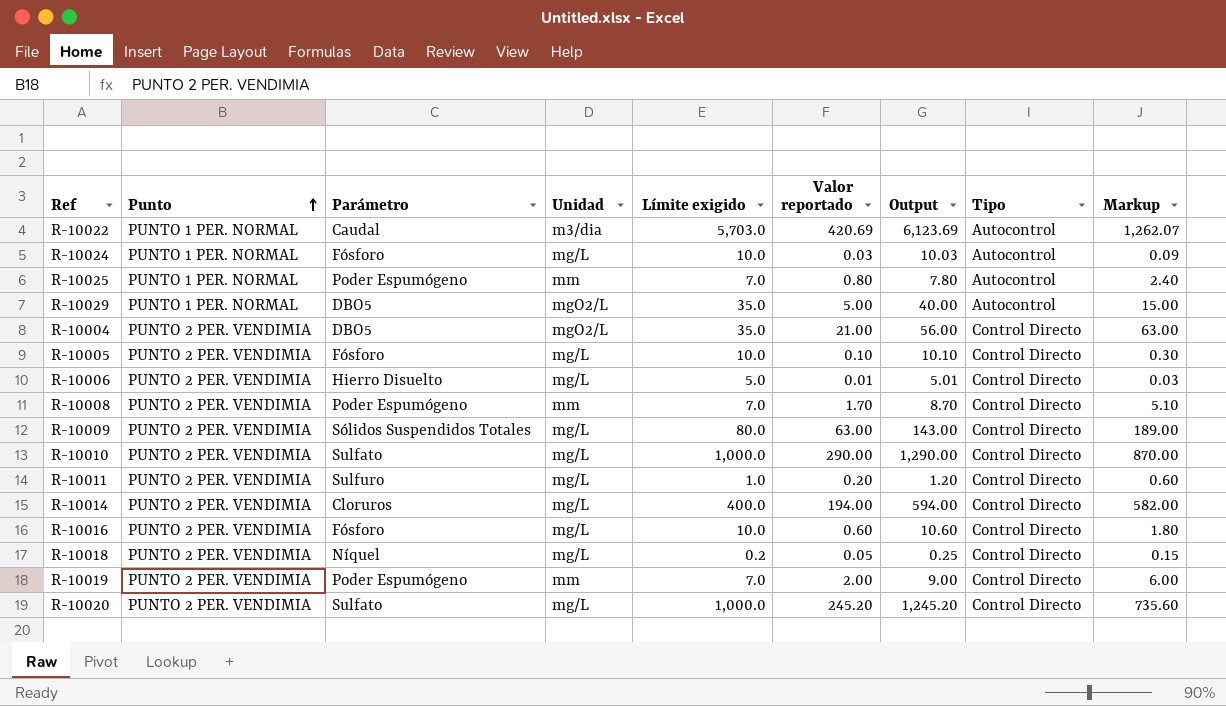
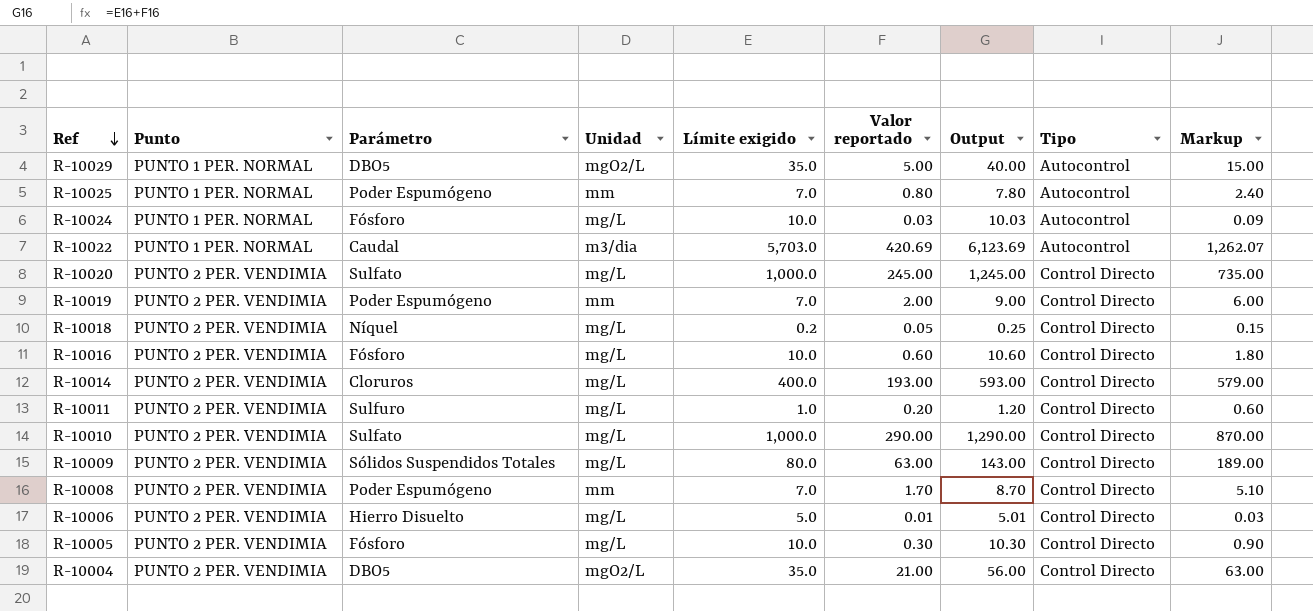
row order: Punto ascending -> Ref descending
R-10020 | Valor reportado: 245.20 -> 245.00
R-10020 | Output: 1,245.20 -> 1,245.00
R-10020 | Markup: 735.60 -> 735.00
R-10014 | Valor reportado: 194.00 -> 193.00
R-10014 | Output: 594.00 -> 593.00
R-10014 | Markup: 582.00 -> 579.00
R-10005 | Valor reportado: 0.10 -> 0.30
R-10005 | Output: 10.10 -> 10.30
R-10005 | Markup: 0.30 -> 0.90

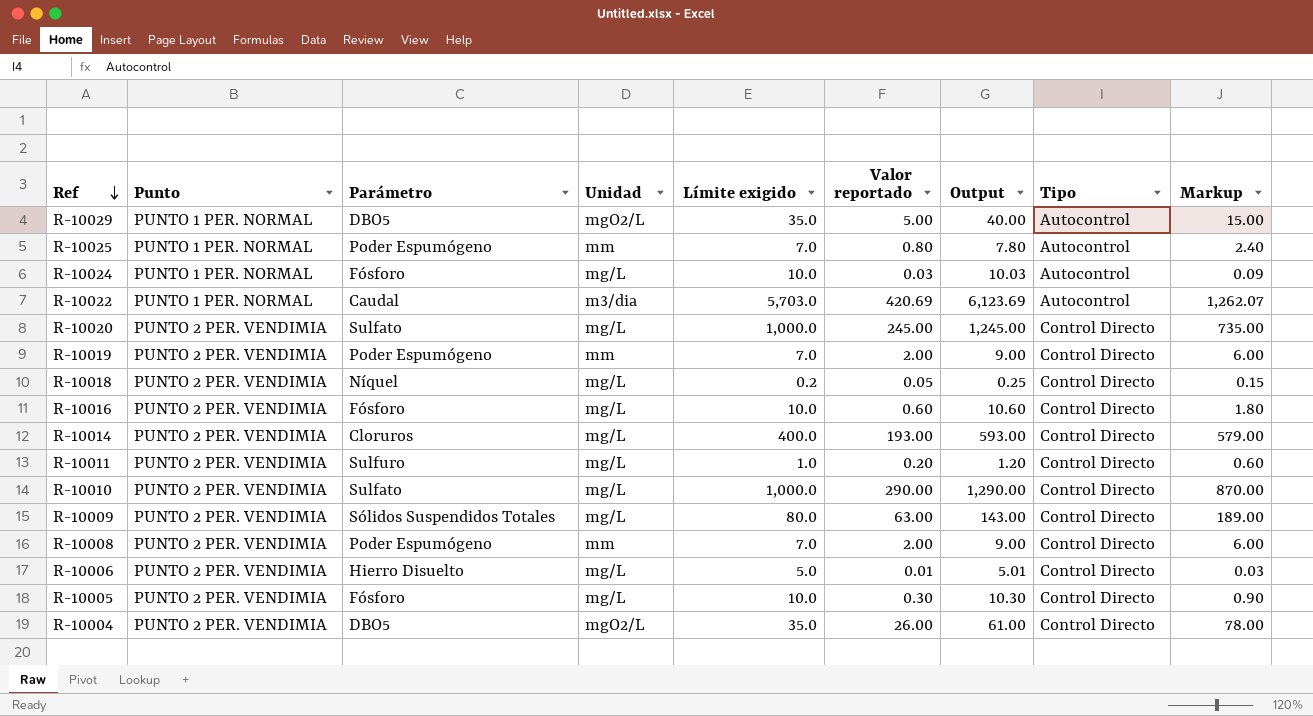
R-10008 | Valor reportado: 1.70 -> 2.00
R-10008 | Output: 8.70 -> 9.00
R-10008 | Markup: 5.10 -> 6.00
R-10004 | Valor reportado: 21.00 -> 26.00
R-10004 | Output: 56.00 -> 61.00
R-10004 | Markup: 63.00 -> 78.00

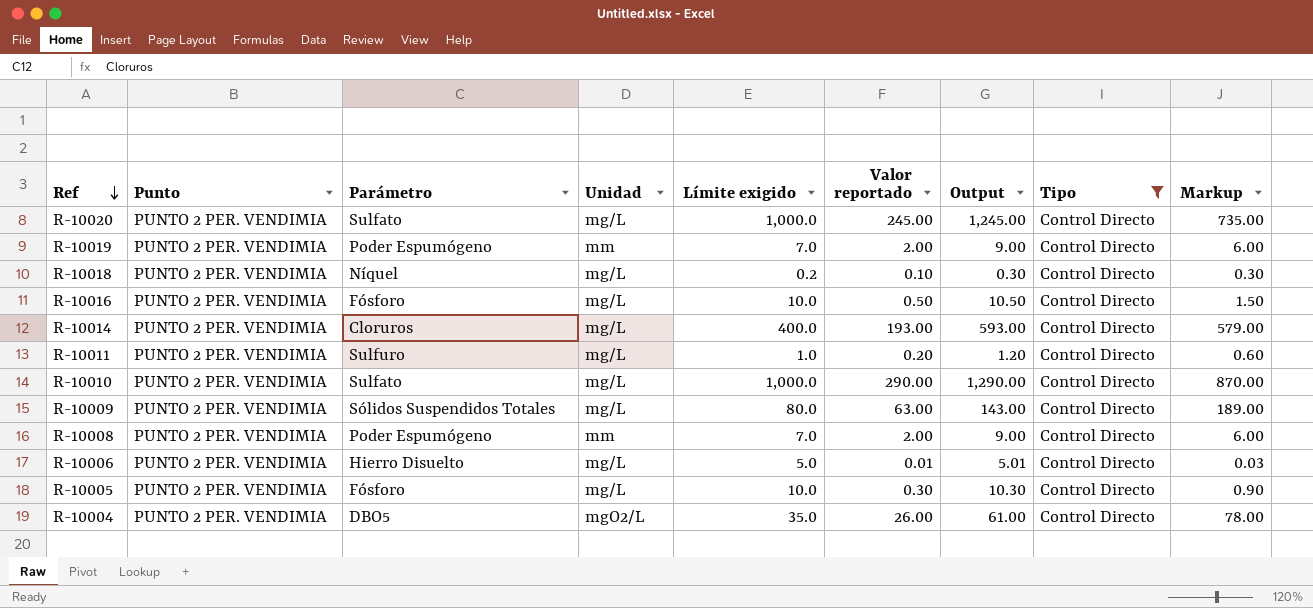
filter: none -> Tipo = Control Directo
R-10018 | Valor reportado: 0.05 -> 0.10
R-10018 | Output: 0.25 -> 0.30
R-10018 | Markup: 0.15 -> 0.30
R-10016 | Valor reportado: 0.60 -> 0.50
R-10016 | Output: 10.60 -> 10.50
R-10016 | Markup: 1.80 -> 1.50

